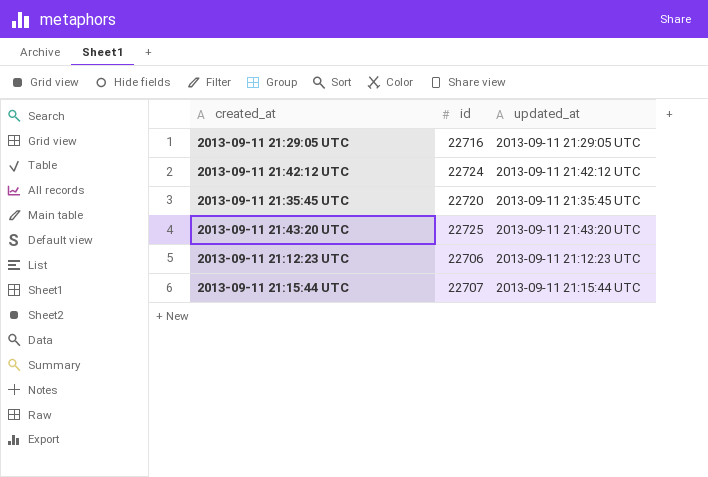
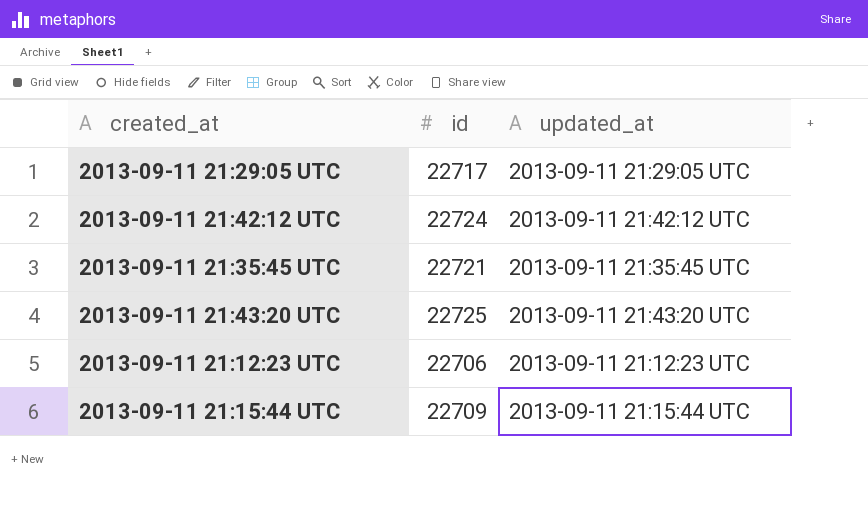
2013-09-11 21:29:05 UTC | id: 22716 -> 22717
2013-09-11 21:35:45 UTC | id: 22720 -> 22721
2013-09-11 21:15:44 UTC | id: 22707 -> 22709

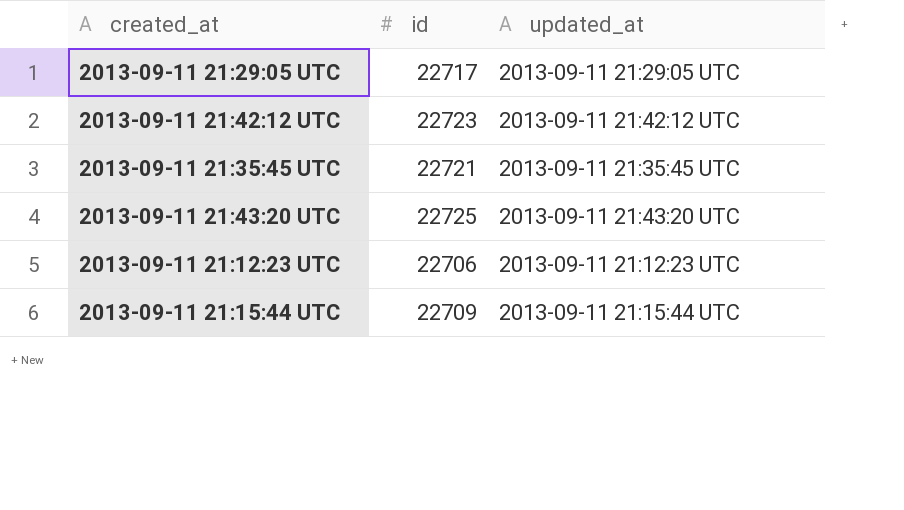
2013-09-11 21:42:12 UTC | id: 22724 -> 22723

